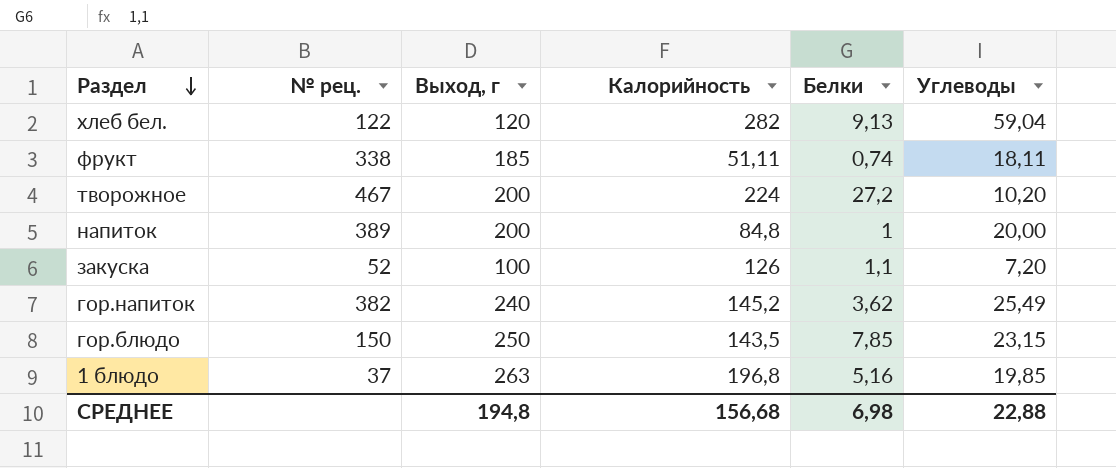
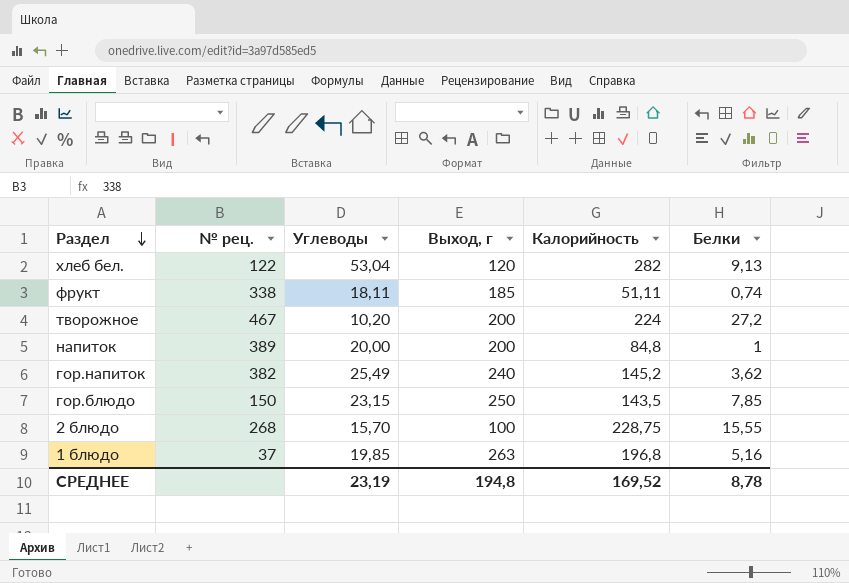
column Углеводы | position: 6 -> 3
row закуска: 52 | 100 | 126 | 1,1 | 7,20 -> none
хлеб бел. | Углеводы: 59,04 -> 53,04
row 2 блюдо: none -> 268 | 15,70 | 100 | 228,75 | 15,55
СРЕДНЕЕ | Углеводы: 22,88 -> 23,19
СРЕДНЕЕ | Калорийность: 156,68 -> 169,52
СРЕДНЕЕ | Белки: 6,98 -> 8,78

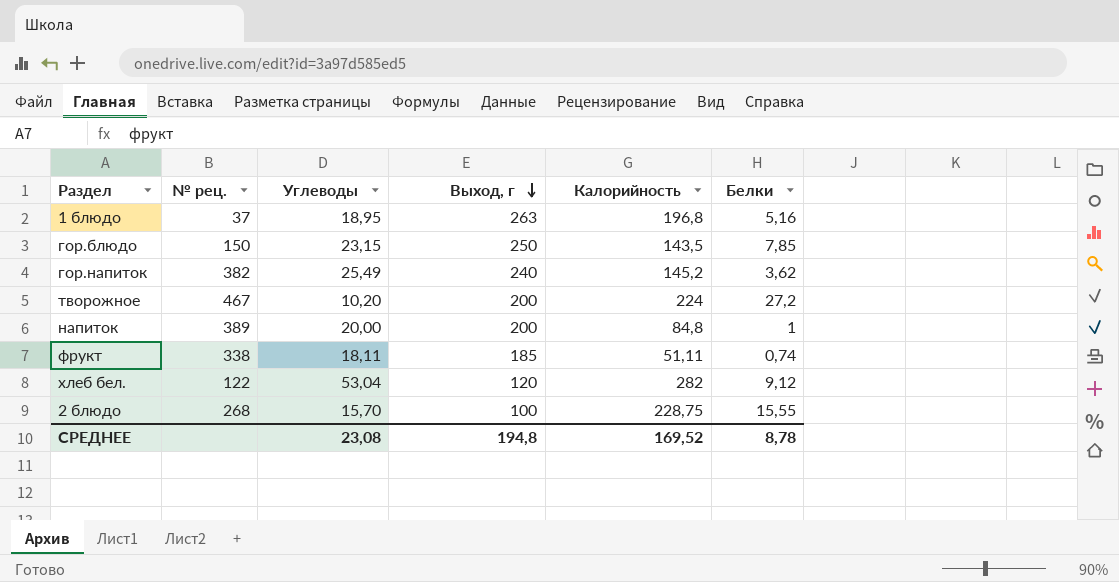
row order: Раздел descending -> Выход, г descending
1 блюдо | Углеводы: 19,85 -> 18,95
хлеб бел. | Белки: 9,13 -> 9,12
СРЕДНЕЕ | Углеводы: 23,19 -> 23,08

